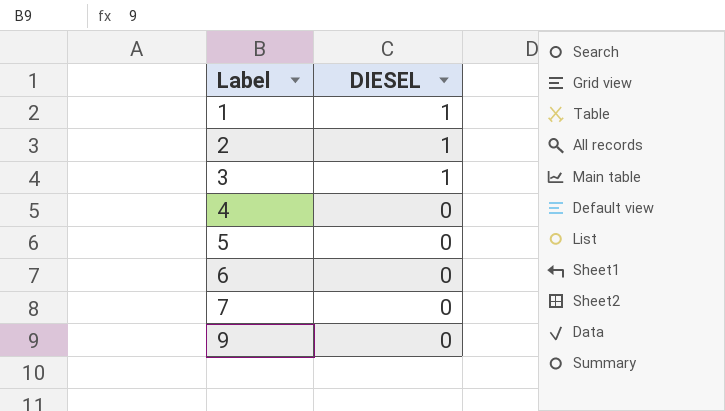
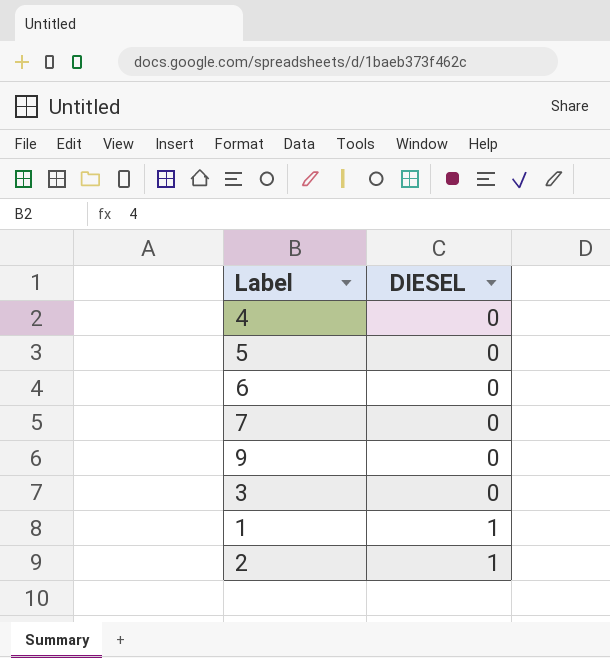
row order: Label ascending -> DIESEL ascending
3 | DIESEL: 1 -> 0

